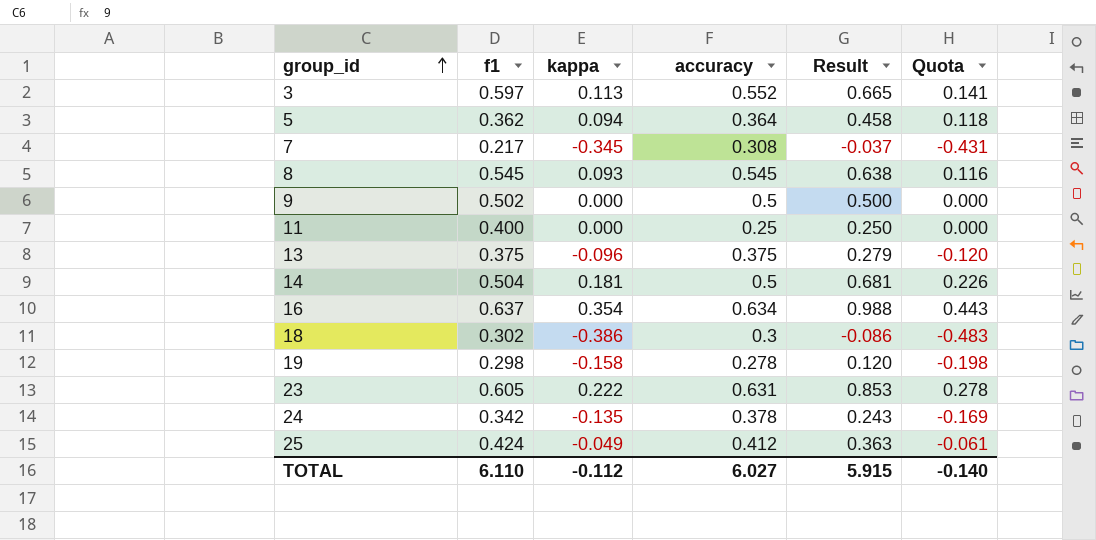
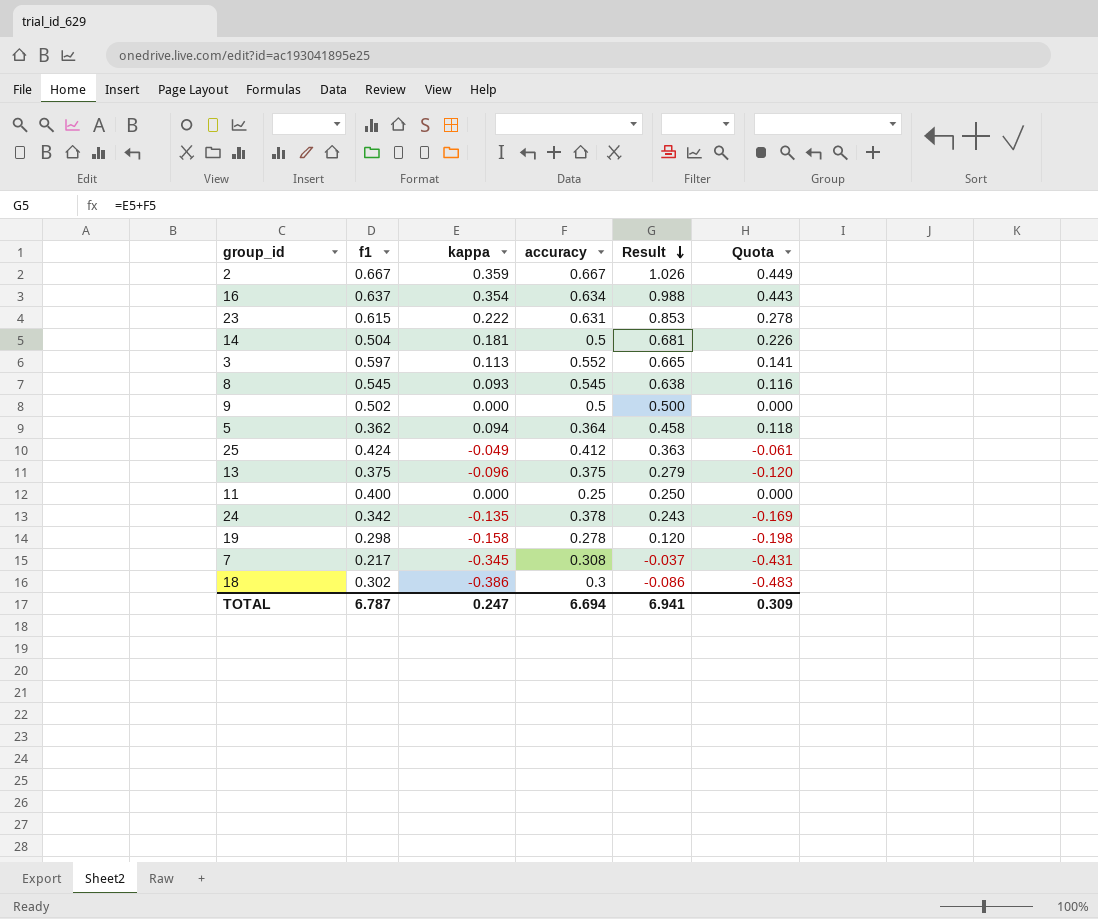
row order: group_id ascending -> Result descending
row 2: none -> 0.667 | 0.359 | 0.667 | 1.026 | 0.449
23 | f1: 0.605 -> 0.615
TOTAL | f1: 6.110 -> 6.787
TOTAL | kappa: -0.112 -> 0.247
TOTAL | accuracy: 6.027 -> 6.694
TOTAL | Result: 5.915 -> 6.941
TOTAL | Quota: -0.140 -> 0.309

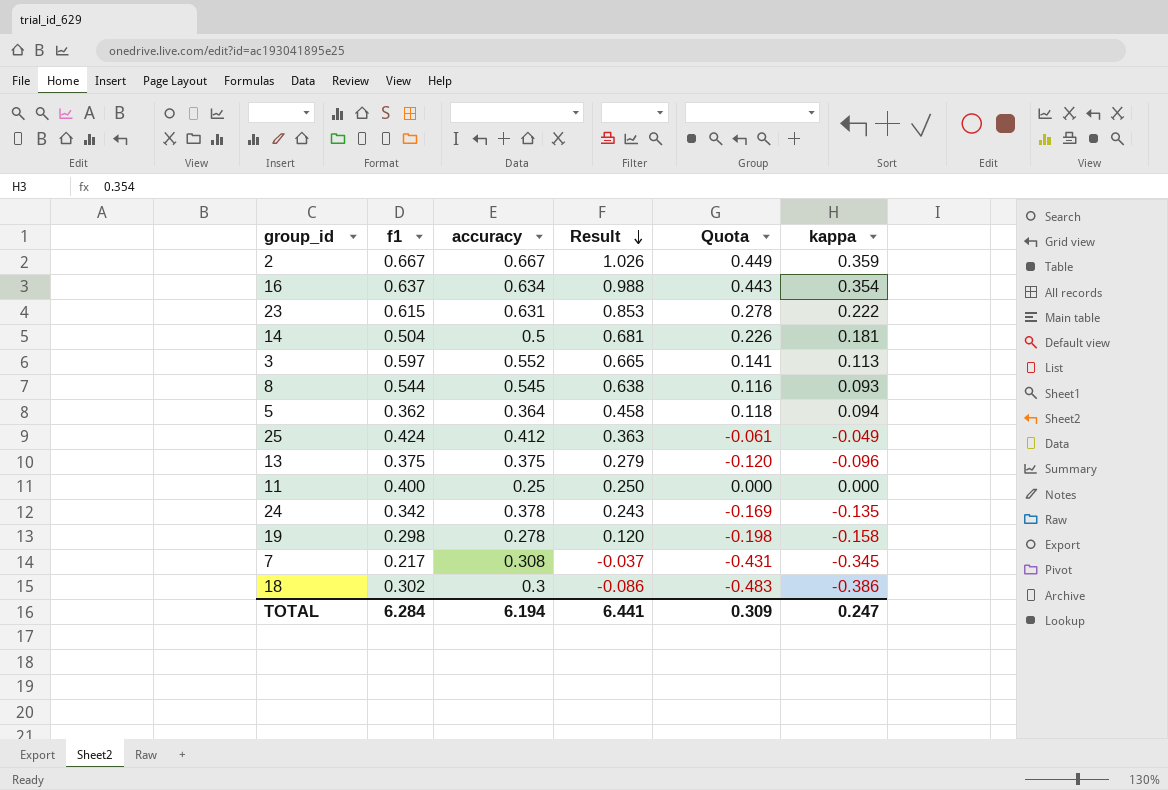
column kappa | position: 3 -> 6
row 9: 0.502 | 0.000 | 0.5 | 0.500 | 0.000 -> none
8 | f1: 0.545 -> 0.544
TOTAL | f1: 6.787 -> 6.284
TOTAL | accuracy: 6.694 -> 6.194
TOTAL | Result: 6.941 -> 6.441

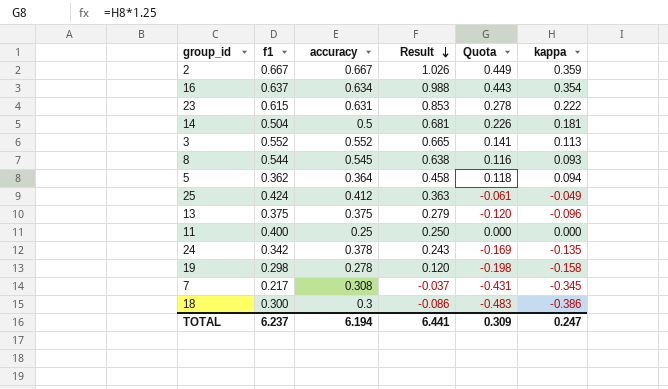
3 | f1: 0.597 -> 0.552
18 | f1: 0.302 -> 0.300
TOTAL | f1: 6.284 -> 6.237

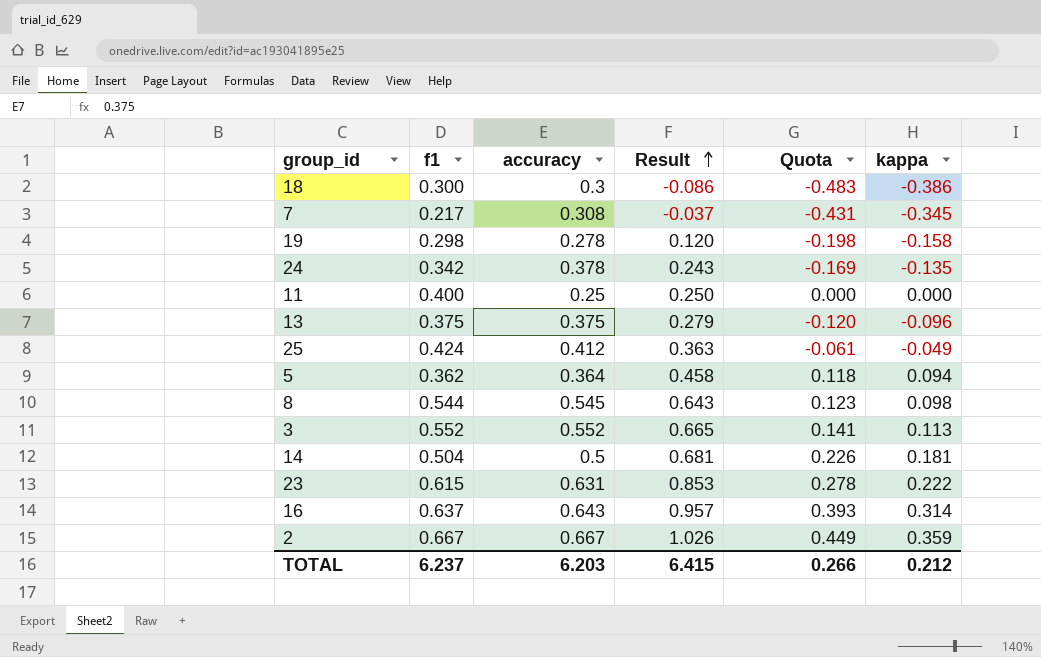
row order: Result descending -> Result ascending
8 | Result: 0.638 -> 0.643
8 | Quota: 0.116 -> 0.123
8 | kappa: 0.093 -> 0.098
16 | accuracy: 0.634 -> 0.643
16 | Result: 0.988 -> 0.957
16 | Quota: 0.443 -> 0.393
16 | kappa: 0.354 -> 0.314
TOTAL | accuracy: 6.194 -> 6.203
TOTAL | Result: 6.441 -> 6.415
TOTAL | Quota: 0.309 -> 0.266
TOTAL | kappa: 0.247 -> 0.212

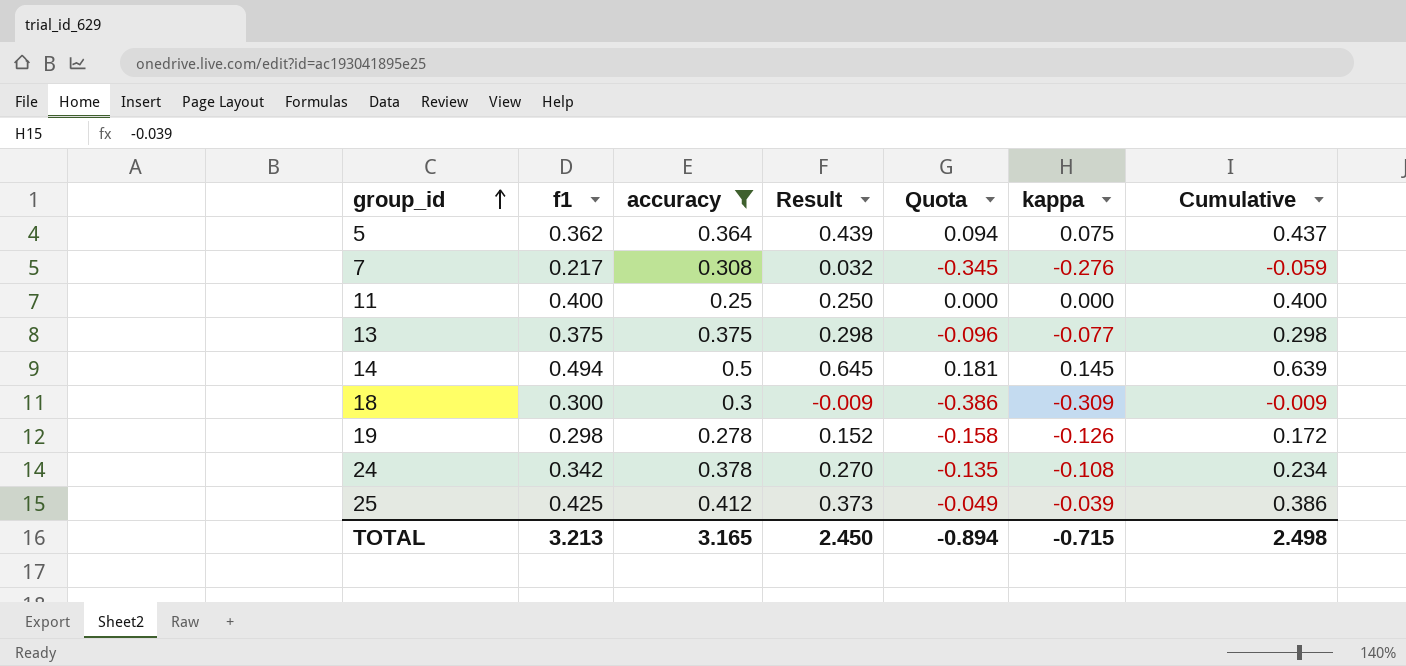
filter: none -> accuracy <= 0.5
row order: Result ascending -> group_id ascending
column Cumulative | formula: none -> [f1] + [kappa]
5 | Result: 0.458 -> 0.439
5 | Quota: 0.118 -> 0.094
5 | kappa: 0.094 -> 0.075
7 | Result: -0.037 -> 0.032
7 | Quota: -0.431 -> -0.345
7 | kappa: -0.345 -> -0.276
13 | Result: 0.279 -> 0.298
13 | Quota: -0.120 -> -0.096
13 | kappa: -0.096 -> -0.077
14 | f1: 0.504 -> 0.494
14 | Result: 0.681 -> 0.645
14 | Quota: 0.226 -> 0.181
14 | kappa: 0.181 -> 0.145
18 | Result: -0.086 -> -0.009
18 | Quota: -0.483 -> -0.386
18 | kappa: -0.386 -> -0.309
19 | Result: 0.120 -> 0.152
19 | Quota: -0.198 -> -0.158
19 | kappa: -0.158 -> -0.126
24 | Result: 0.243 -> 0.270
24 | Quota: -0.169 -> -0.135
24 | kappa: -0.135 -> -0.108
25 | f1: 0.424 -> 0.425
25 | Result: 0.363 -> 0.373
25 | Quota: -0.061 -> -0.049
25 | kappa: -0.049 -> -0.039
TOTAL | f1: 6.237 -> 3.213
TOTAL | accuracy: 6.203 -> 3.165
TOTAL | Result: 6.415 -> 2.450
TOTAL | Quota: 0.266 -> -0.894
TOTAL | kappa: 0.212 -> -0.715

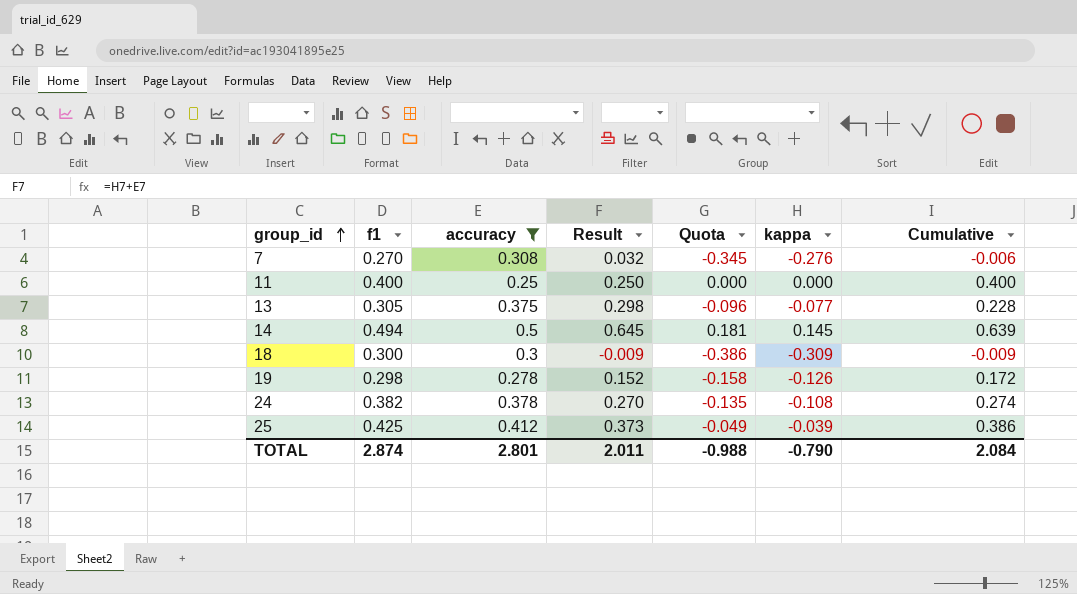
row 5: 0.362 | 0.364 | 0.439 | 0.094 | 0.075 | 0.437 -> none
7 | f1: 0.217 -> 0.270
7 | Cumulative: -0.059 -> -0.006
13 | f1: 0.375 -> 0.305
13 | Cumulative: 0.298 -> 0.228
24 | f1: 0.342 -> 0.382
24 | Cumulative: 0.234 -> 0.274
TOTAL | f1: 3.213 -> 2.874
TOTAL | accuracy: 3.165 -> 2.801
TOTAL | Result: 2.450 -> 2.011
TOTAL | Quota: -0.894 -> -0.988
TOTAL | kappa: -0.715 -> -0.790
TOTAL | Cumulative: 2.498 -> 2.084

